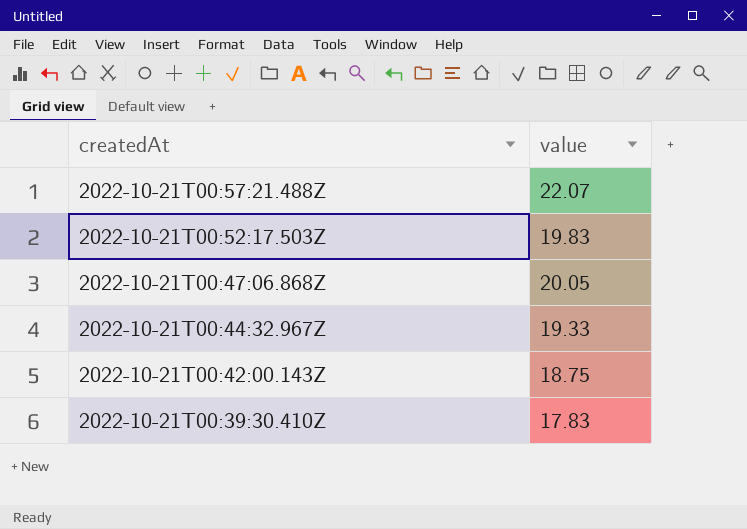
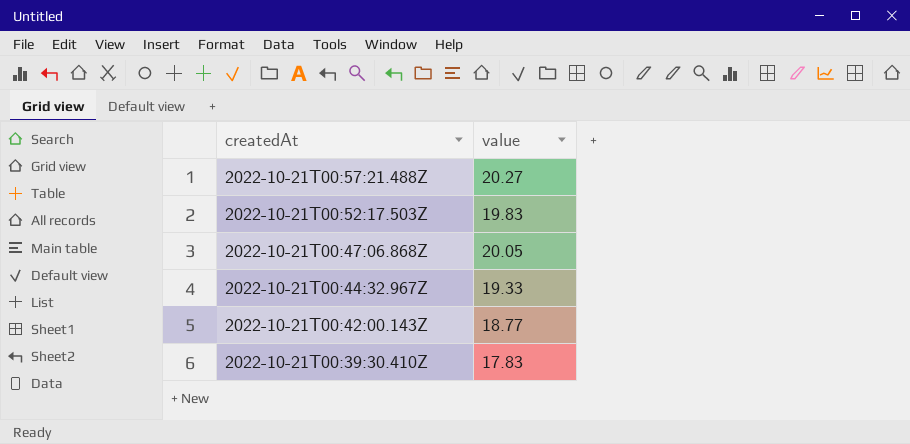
2022-10-21T00:57:21.488Z | value: 22.07 -> 20.27
2022-10-21T00:42:00.143Z | value: 18.75 -> 18.77

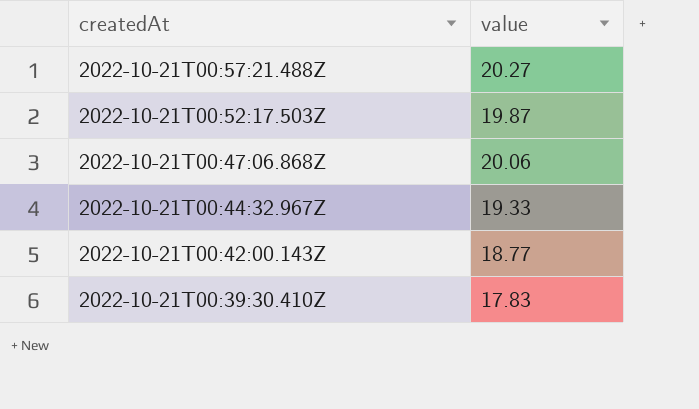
2022-10-21T00:52:17.503Z | value: 19.83 -> 19.87
2022-10-21T00:47:06.868Z | value: 20.05 -> 20.06

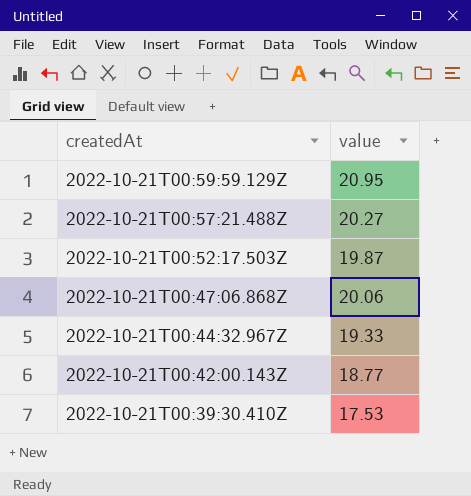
row 2022-10-21T00:59:59.129Z: none -> 20.95
2022-10-21T00:39:30.410Z | value: 17.83 -> 17.53

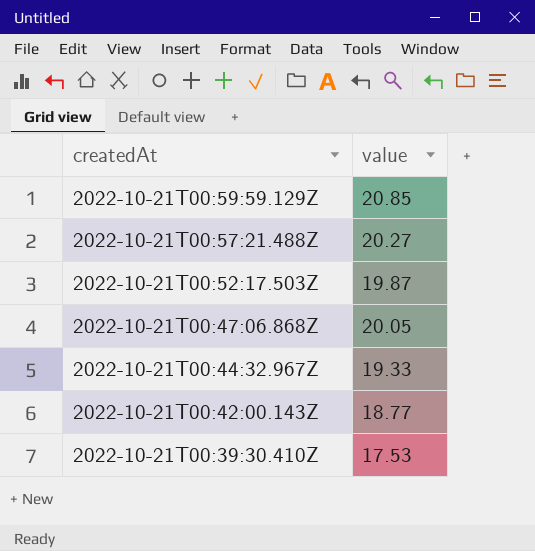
2022-10-21T00:59:59.129Z | value: 20.95 -> 20.85
2022-10-21T00:47:06.868Z | value: 20.06 -> 20.05

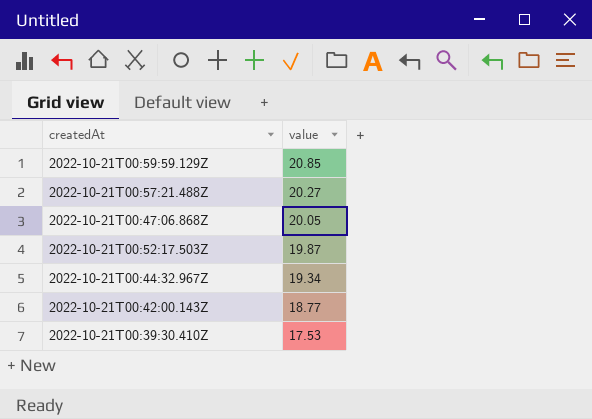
row order: createdAt descending -> value descending
2022-10-21T00:44:32.967Z | value: 19.33 -> 19.34

